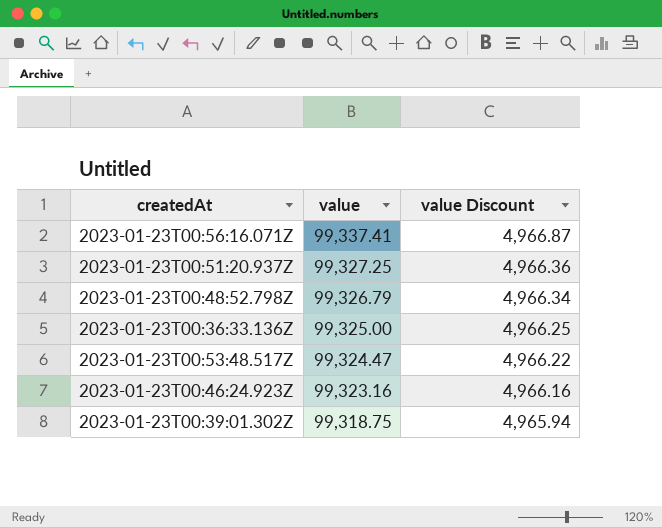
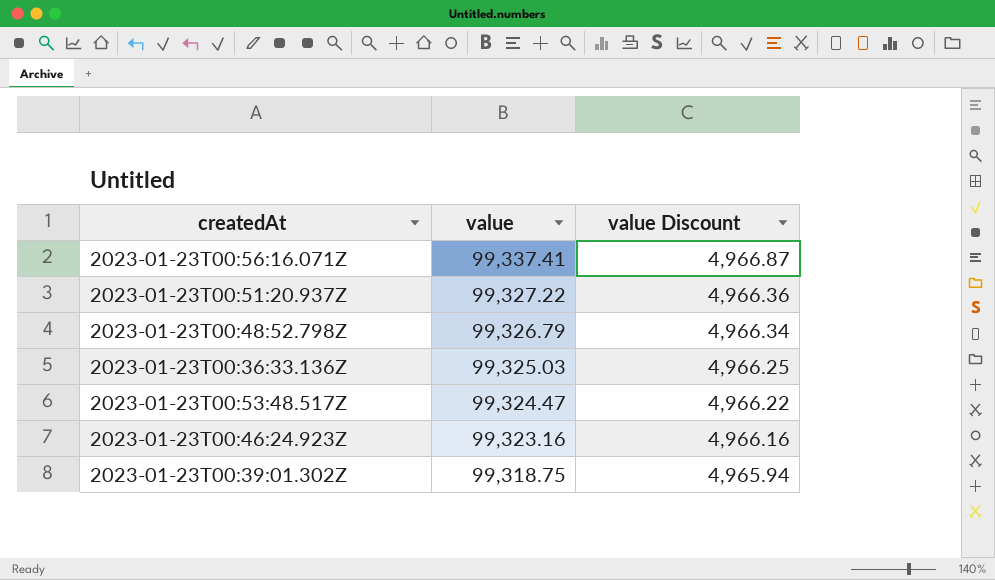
2023-01-23T00:51:20.937Z | value: 99,327.25 -> 99,327.22
2023-01-23T00:36:33.136Z | value: 99,325.00 -> 99,325.03

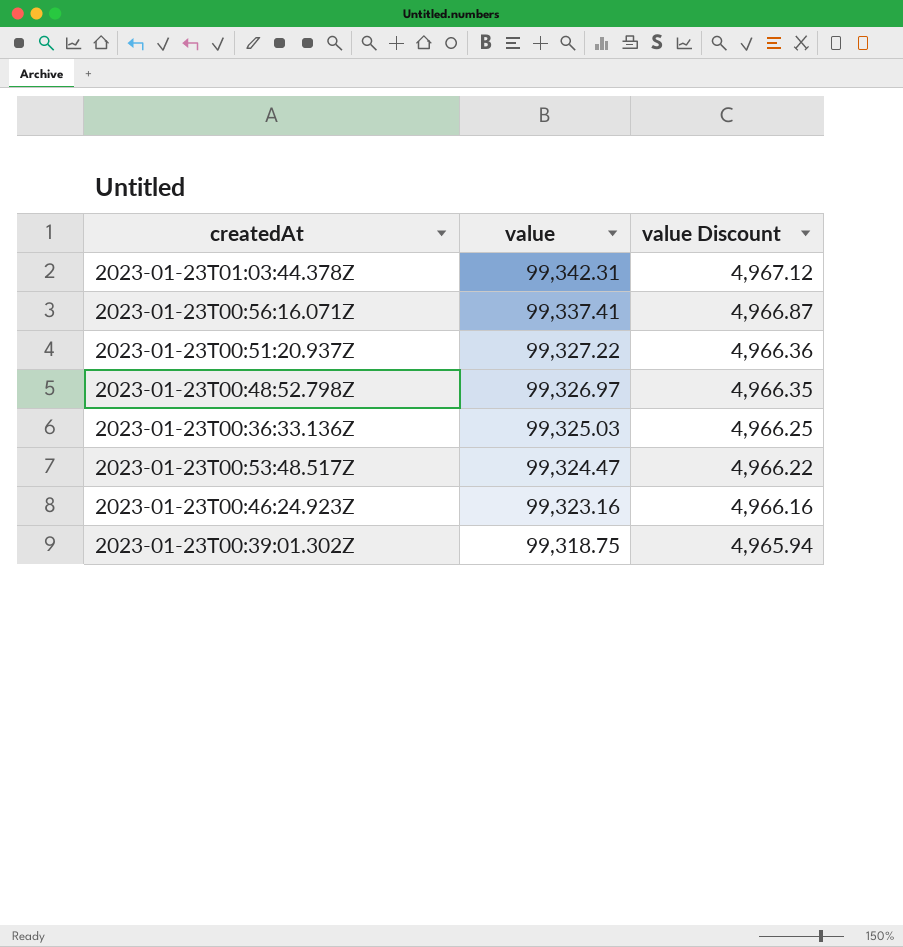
row 2023-01-23T01:03:44.378Z: none -> 99,342.31 | 4,967.12
2023-01-23T00:48:52.798Z | value: 99,326.79 -> 99,326.97
2023-01-23T00:48:52.798Z | value Discount: 4,966.34 -> 4,966.35

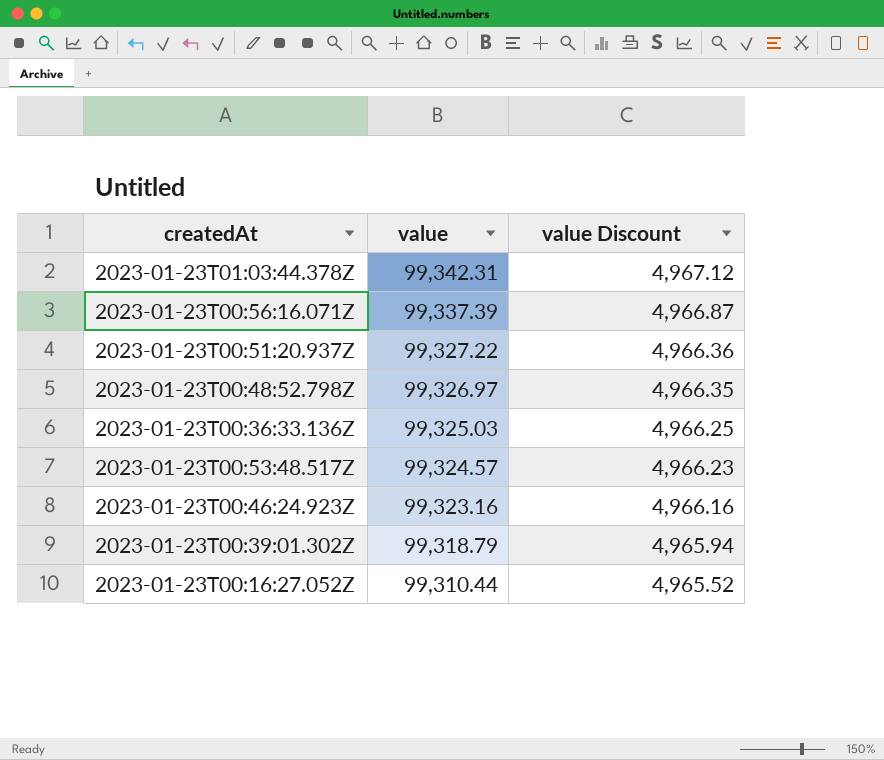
2023-01-23T00:56:16.071Z | value: 99,337.41 -> 99,337.39
2023-01-23T00:53:48.517Z | value: 99,324.47 -> 99,324.57
2023-01-23T00:53:48.517Z | value Discount: 4,966.22 -> 4,966.23
2023-01-23T00:39:01.302Z | value: 99,318.75 -> 99,318.79
row 2023-01-23T00:16:27.052Z: none -> 99,310.44 | 4,965.52

